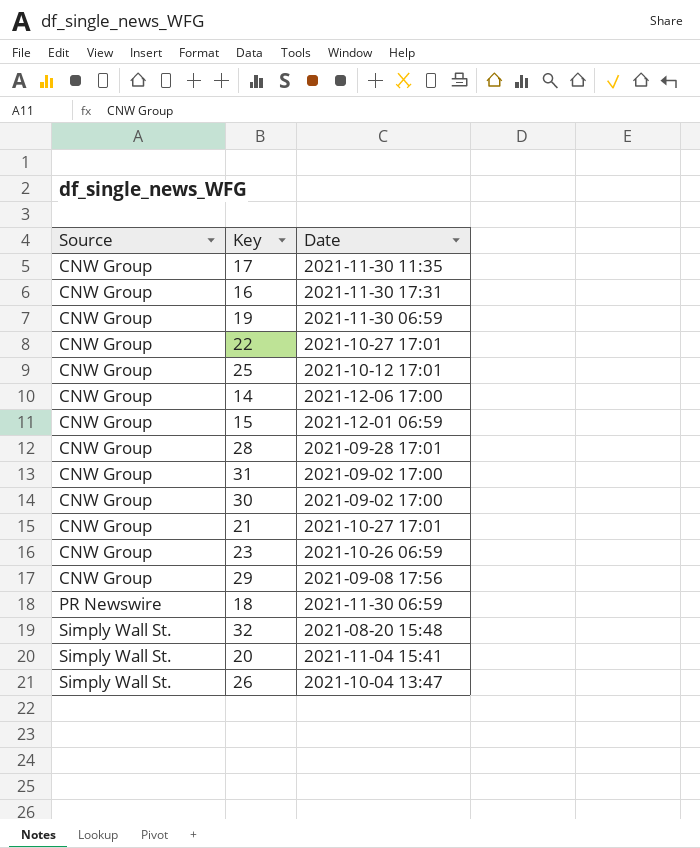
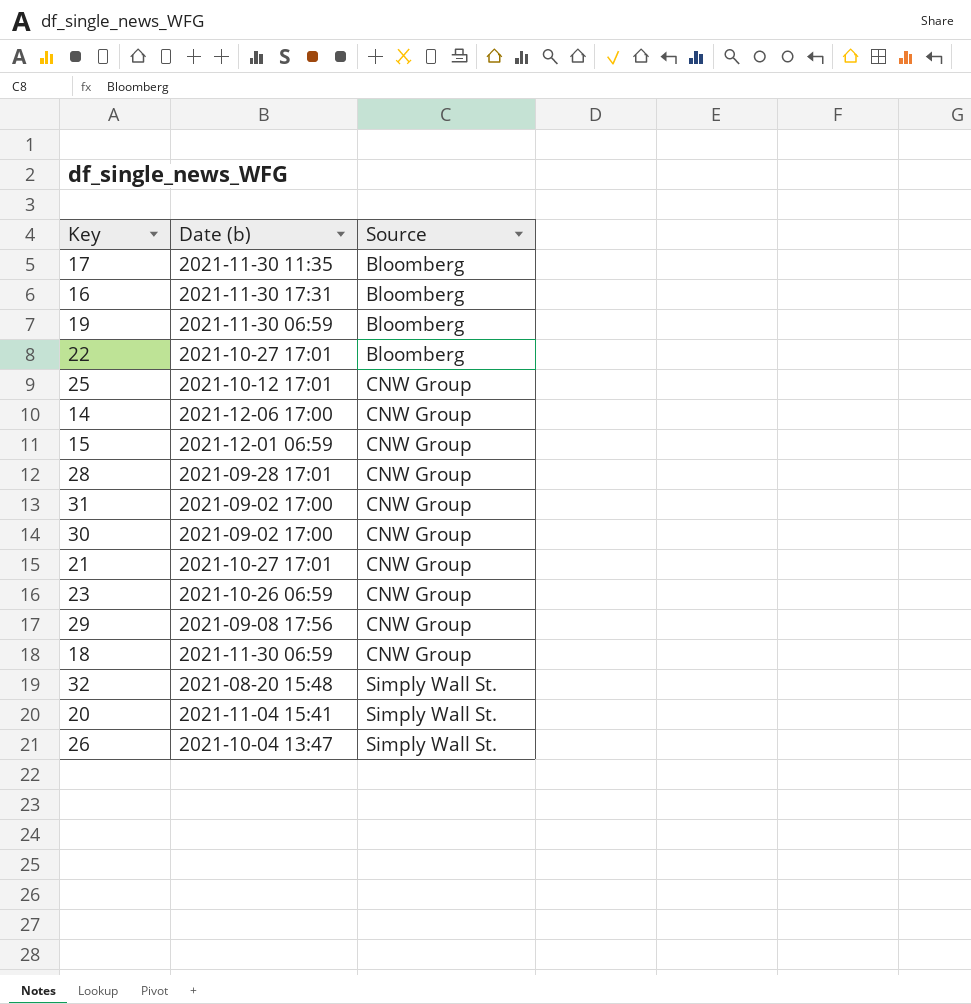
column name: Date -> Date (b)
column Source | position: 1 -> 3
17 | Source: CNW Group -> Bloomberg
16 | Source: CNW Group -> Bloomberg
19 | Source: CNW Group -> Bloomberg
22 | Source: CNW Group -> Bloomberg
18 | Source: PR Newswire -> CNW Group

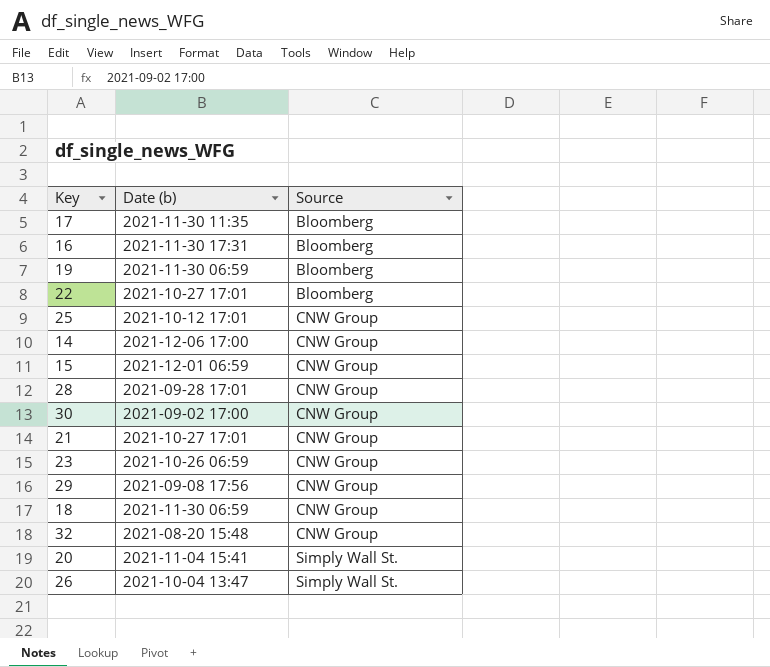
row 31: 2021-09-02 17:00 | CNW Group -> none
32 | Source: Simply Wall St. -> CNW Group

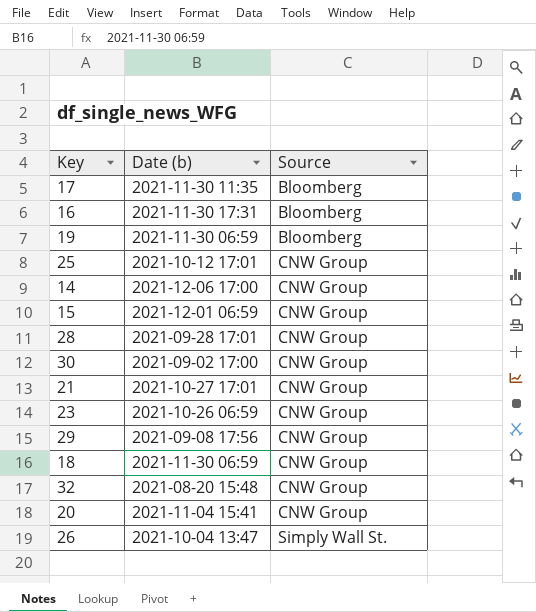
row 22: 2021-10-27 17:01 | Bloomberg -> none
20 | Source: Simply Wall St. -> CNW Group

